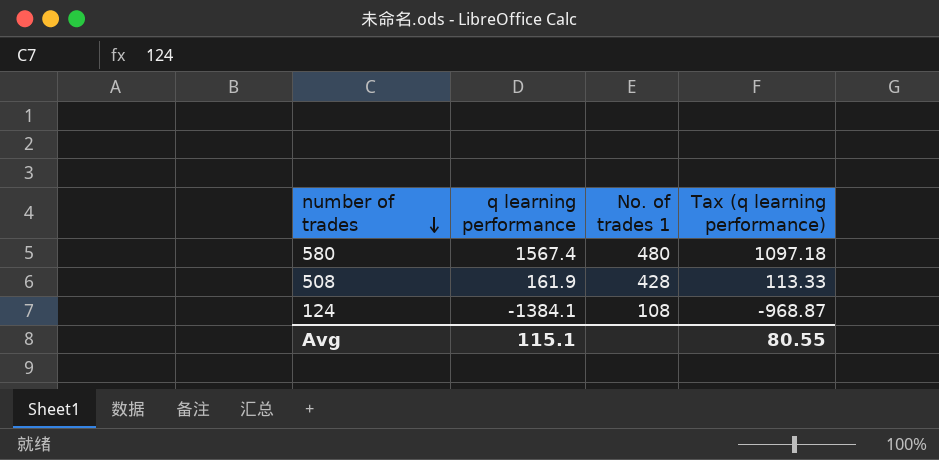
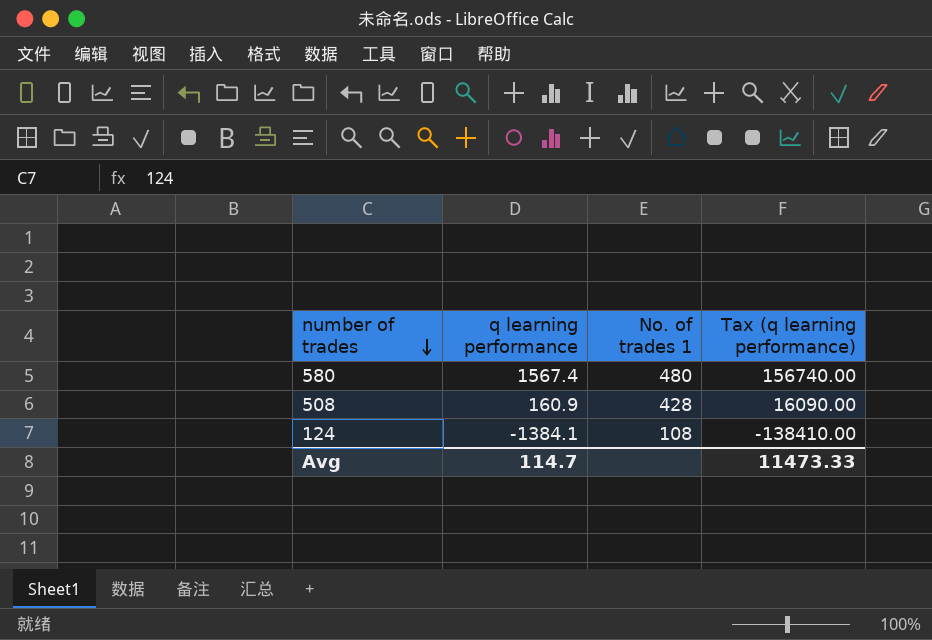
column Tax (q learning performance) | formula: [q learning performance] * 0.7 -> [q learning performance] * 100
508 | q learning performance: 161.9 -> 160.9
Avg | q learning performance: 115.1 -> 114.7
Avg | Tax (q learning performance): 80.55 -> 11473.33

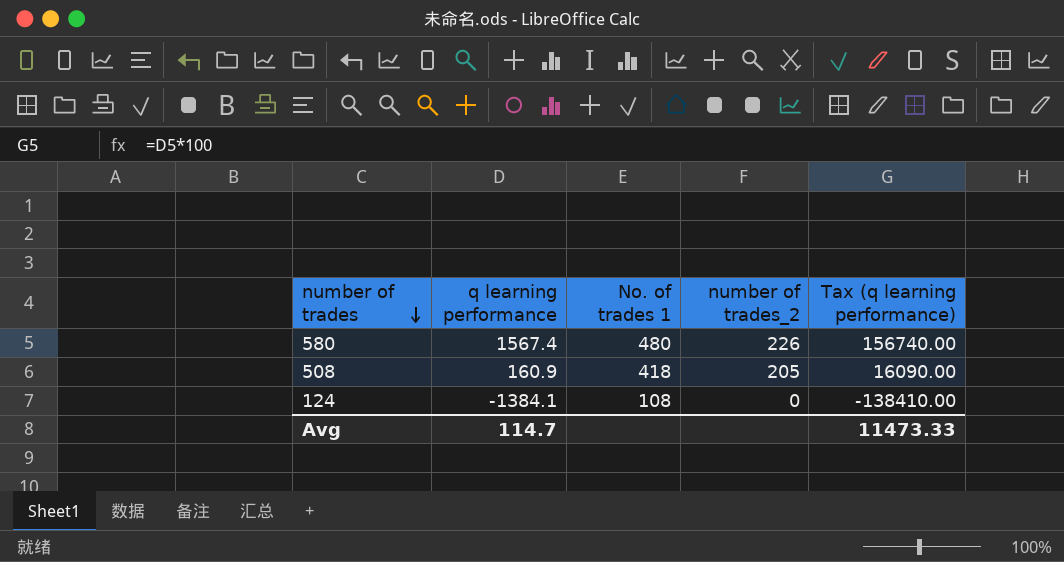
column number of trades_2 | position: none -> 4
508 | No. of trades 1: 428 -> 418

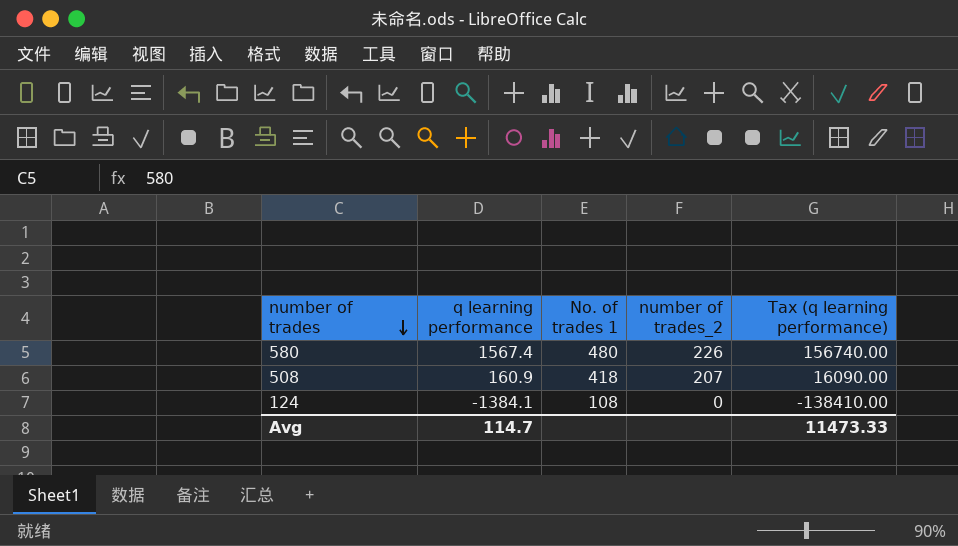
508 | number of trades_2: 205 -> 207

